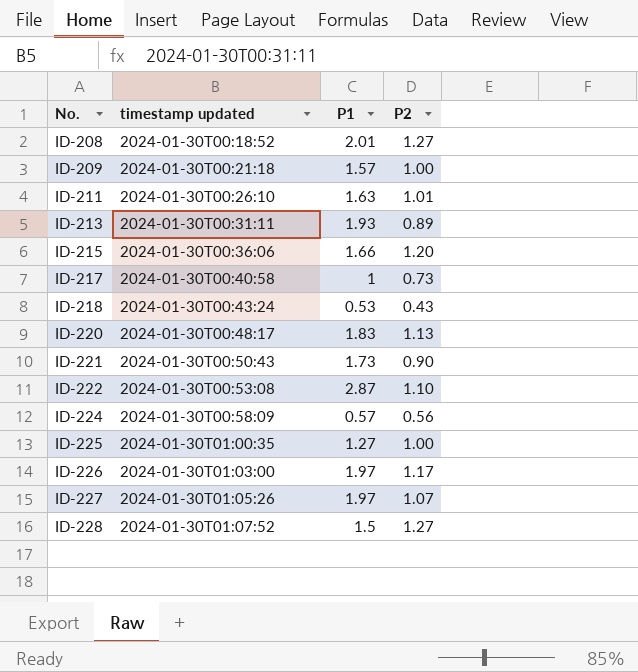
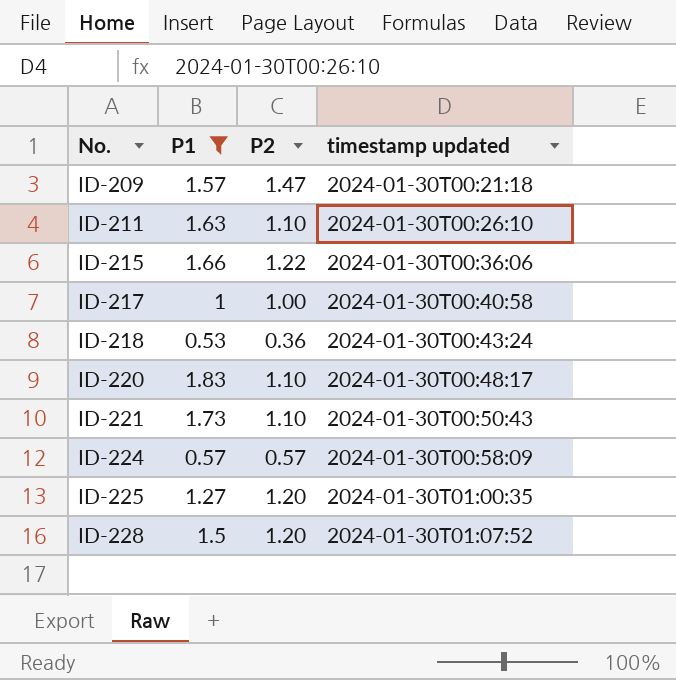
filter: none -> P1 <= 1.83
column timestamp updated | position: 2 -> 4
ID-209 | P2: 1.00 -> 1.47
ID-211 | P2: 1.01 -> 1.10
ID-215 | P2: 1.20 -> 1.22
ID-217 | P2: 0.73 -> 1.00
ID-218 | P2: 0.43 -> 0.36
ID-220 | P2: 1.13 -> 1.10
ID-221 | P2: 0.90 -> 1.10
ID-224 | P2: 0.56 -> 0.57
ID-225 | P2: 1.00 -> 1.20
ID-228 | P2: 1.27 -> 1.20

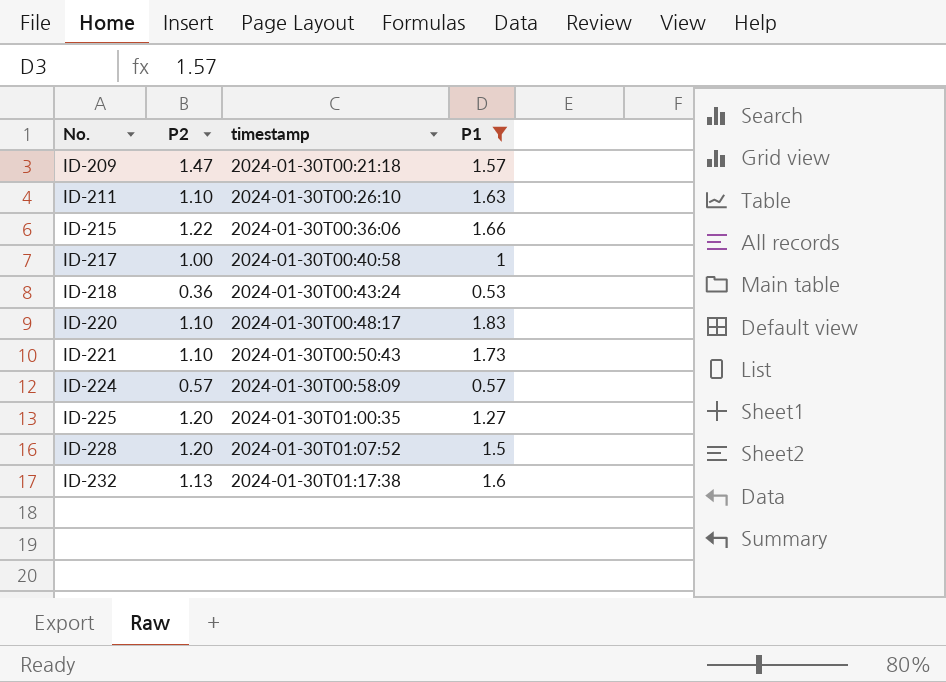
column name: timestamp updated -> timestamp
column P1 | position: 2 -> 4
row ID-232: none -> 1.13 | 2024-01-30T01:17:38 | 1.6

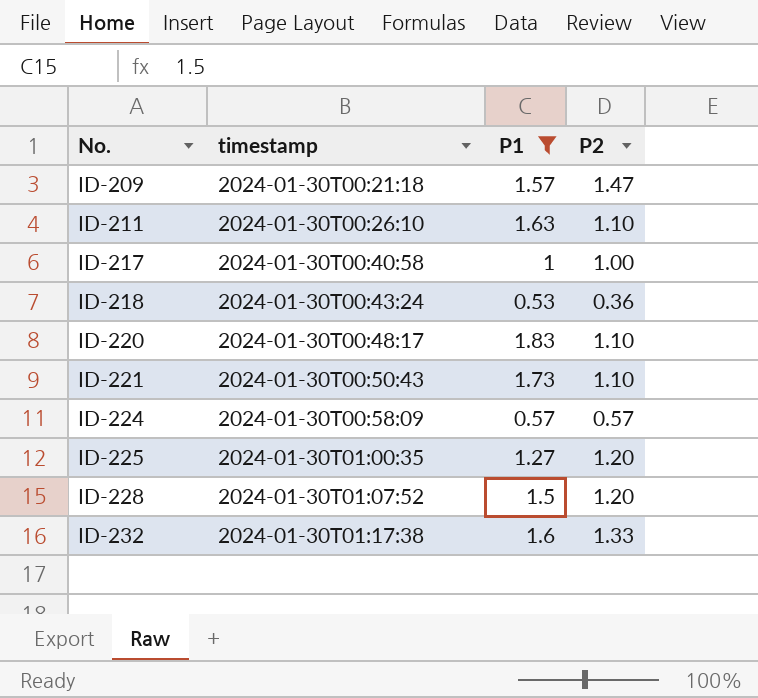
column P2 | position: 2 -> 4
row ID-215: 1.22 | 2024-01-30T00:36:06 | 1.66 -> none
ID-232 | P2: 1.13 -> 1.33

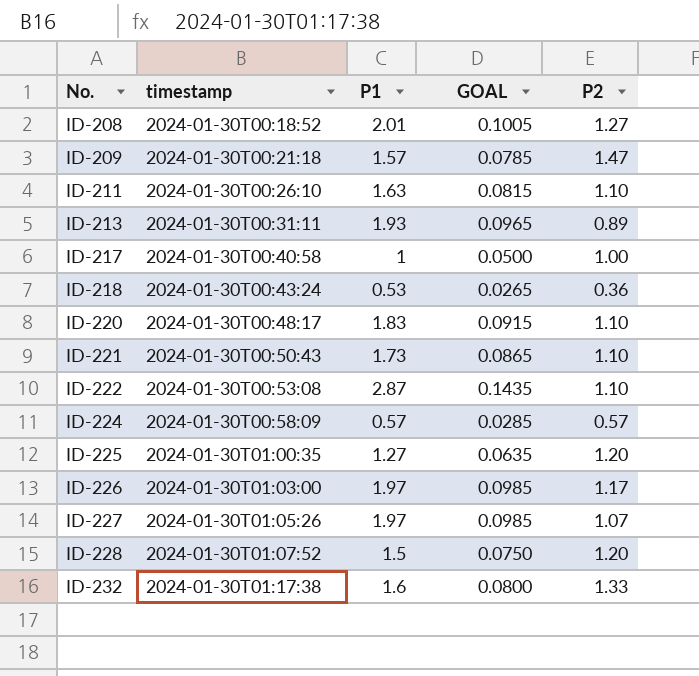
filter: P1 <= 1.83 -> none
column GOAL | formula: none -> [P1] * 0.05

